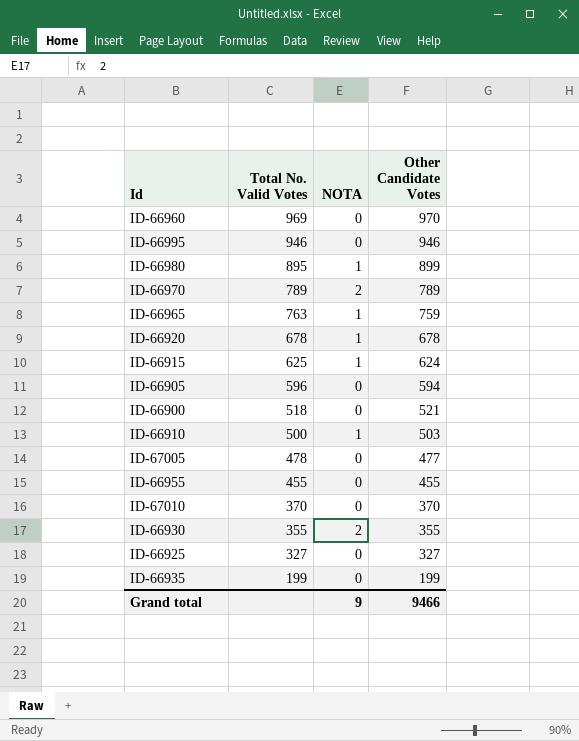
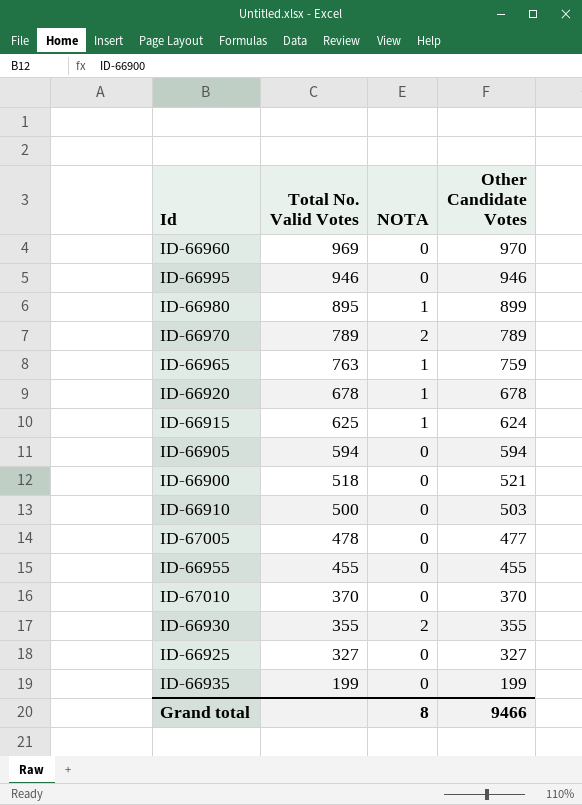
ID-66905 | Total No. Valid Votes: 596 -> 594
ID-66910 | NOTA: 1 -> 0
Grand total | NOTA: 9 -> 8

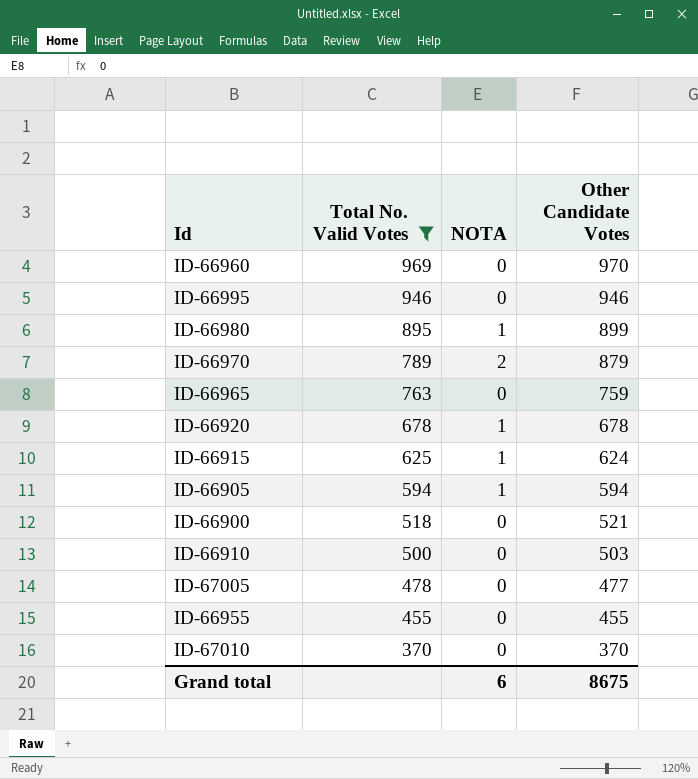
filter: none -> Total No. Valid Votes >= 370
ID-66970 | Other Candidate Votes: 789 -> 879
ID-66965 | NOTA: 1 -> 0
ID-66905 | NOTA: 0 -> 1
Grand total | NOTA: 8 -> 6
Grand total | Other Candidate Votes: 9466 -> 8675

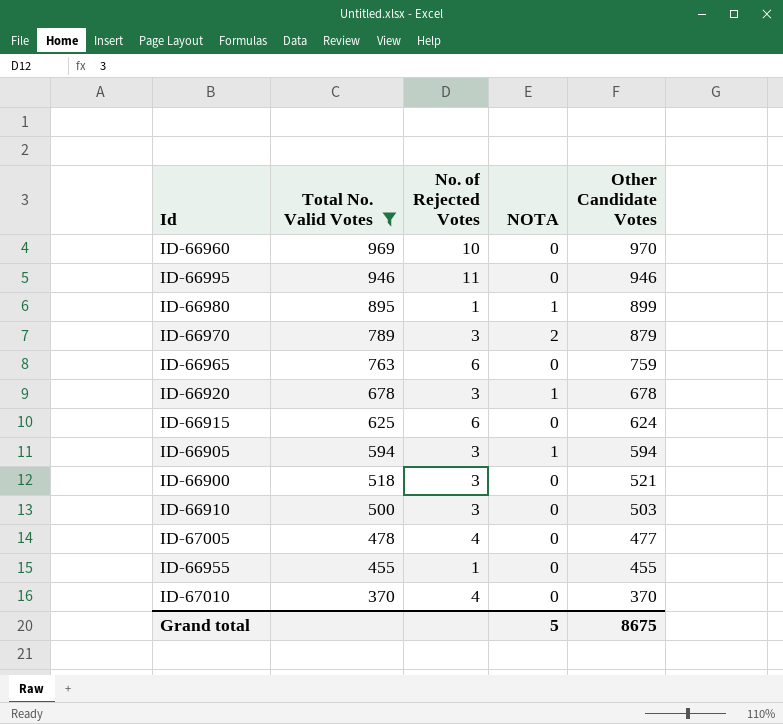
column No. of Rejected Votes | position: none -> 3
ID-66915 | NOTA: 1 -> 0
Grand total | NOTA: 6 -> 5

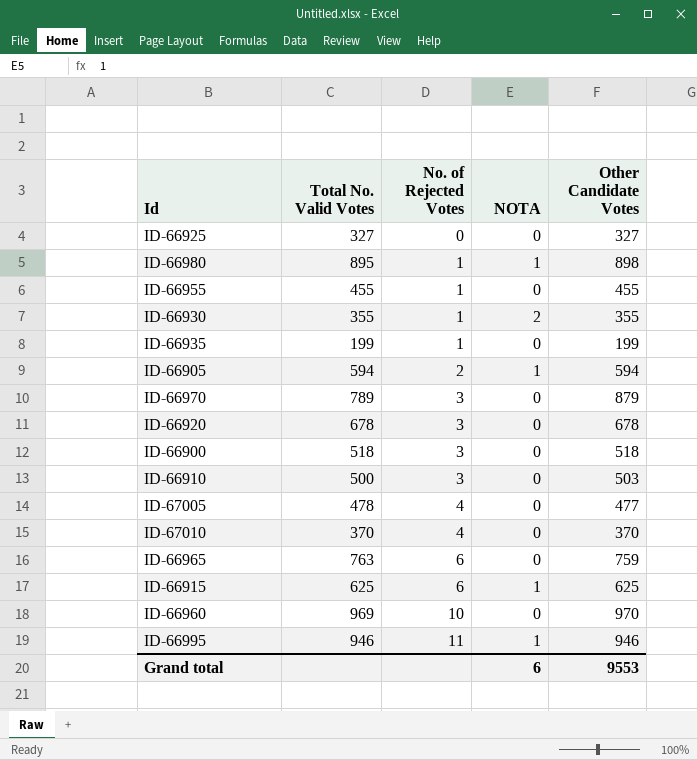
filter: Total No. Valid Votes >= 370 -> none
row order: Total No. Valid Votes descending -> No. of Rejected Votes ascending
ID-66980 | Other Candidate Votes: 899 -> 898
ID-66905 | No. of Rejected Votes: 3 -> 2
ID-66970 | NOTA: 2 -> 0
ID-66920 | NOTA: 1 -> 0
ID-66900 | Other Candidate Votes: 521 -> 518
ID-66915 | NOTA: 0 -> 1
ID-66915 | Other Candidate Votes: 624 -> 625
ID-66995 | NOTA: 0 -> 1
Grand total | NOTA: 5 -> 6
Grand total | Other Candidate Votes: 8675 -> 9553

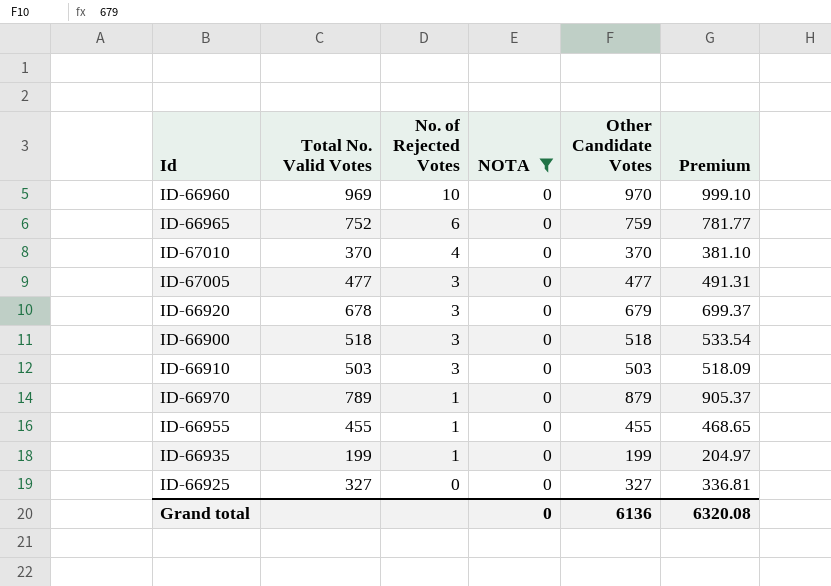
filter: none -> NOTA = 0
row order: No. of Rejected Votes ascending -> No. of Rejected Votes descending
column Premium | formula: none -> [Other Candidate Votes] * 1.03
ID-66965 | Total No. Valid Votes: 763 -> 752
ID-67005 | Total No. Valid Votes: 478 -> 477
ID-67005 | No. of Rejected Votes: 4 -> 3
ID-66920 | Other Candidate Votes: 678 -> 679
ID-66910 | Total No. Valid Votes: 500 -> 503
ID-66970 | No. of Rejected Votes: 3 -> 1
Grand total | NOTA: 6 -> 0
Grand total | Other Candidate Votes: 9553 -> 6136

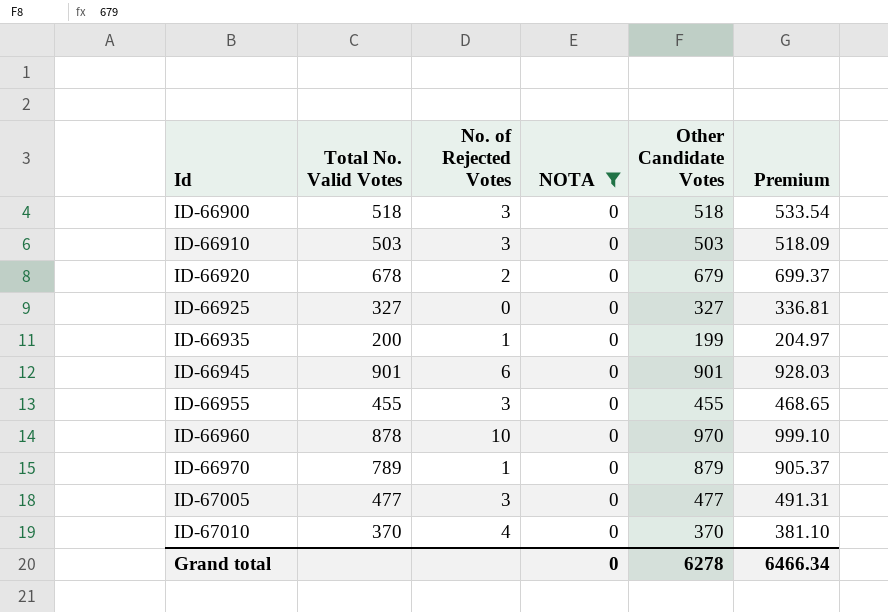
row order: No. of Rejected Votes descending -> Id ascending
row ID-66965: 752 | 6 | 0 | 759 | 781.77 -> none
ID-66920 | No. of Rejected Votes: 3 -> 2
ID-66935 | Total No. Valid Votes: 199 -> 200
row ID-66945: none -> 901 | 6 | 0 | 901 | 928.03
ID-66955 | No. of Rejected Votes: 1 -> 3
ID-66960 | Total No. Valid Votes: 969 -> 878
Grand total | Other Candidate Votes: 6136 -> 6278
Grand total | Premium: 6320.08 -> 6466.34

